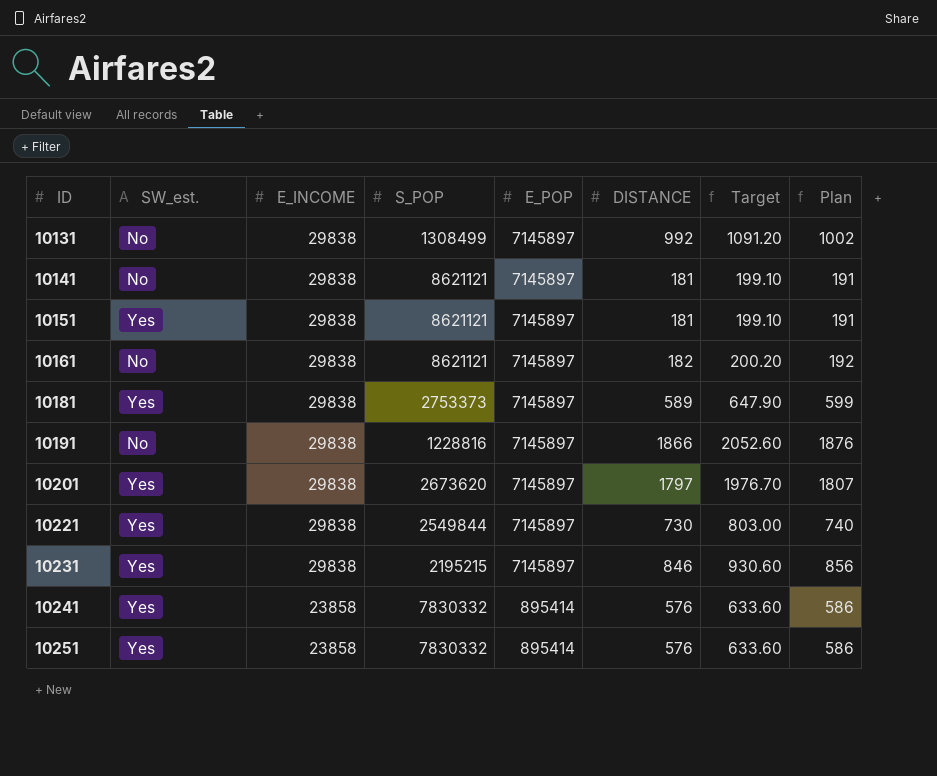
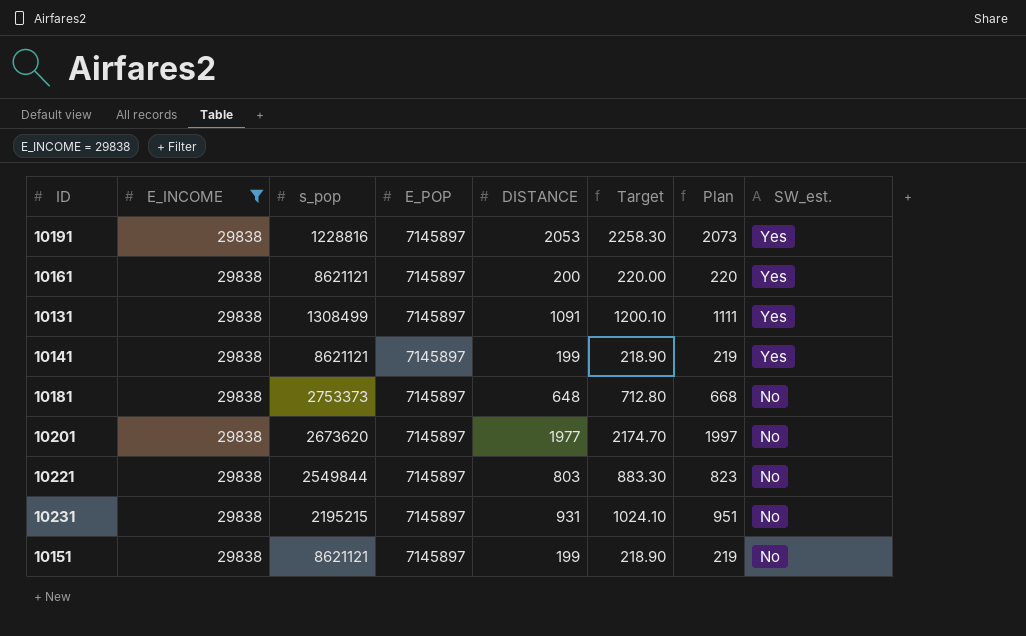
filter: none -> E_INCOME = 29838
row order: ID ascending -> SW_est. descending
column name: S_POP -> s_pop
column Plan | formula: [DISTANCE] + 10 -> [DISTANCE] + 20
column SW_est. | position: 2 -> 8
10191 | DISTANCE: 1866 -> 2053
10191 | Target: 2052.60 -> 2258.30
10191 | SW_est.: No -> Yes
10161 | DISTANCE: 182 -> 200
10161 | Target: 200.20 -> 220.00
10161 | SW_est.: No -> Yes
10131 | DISTANCE: 992 -> 1091
10131 | Target: 1091.20 -> 1200.10
10131 | SW_est.: No -> Yes
10141 | DISTANCE: 181 -> 199
10141 | Target: 199.10 -> 218.90
10141 | SW_est.: No -> Yes
10181 | DISTANCE: 589 -> 648
10181 | Target: 647.90 -> 712.80
10181 | SW_est.: Yes -> No
10201 | DISTANCE: 1797 -> 1977
10201 | Target: 1976.70 -> 2174.70
10201 | SW_est.: Yes -> No
10221 | DISTANCE: 730 -> 803
10221 | Target: 803.00 -> 883.30
10221 | SW_est.: Yes -> No
10231 | DISTANCE: 846 -> 931
10231 | Target: 930.60 -> 1024.10
10231 | SW_est.: Yes -> No
10151 | DISTANCE: 181 -> 199
10151 | Target: 199.10 -> 218.90
10151 | SW_est.: Yes -> No

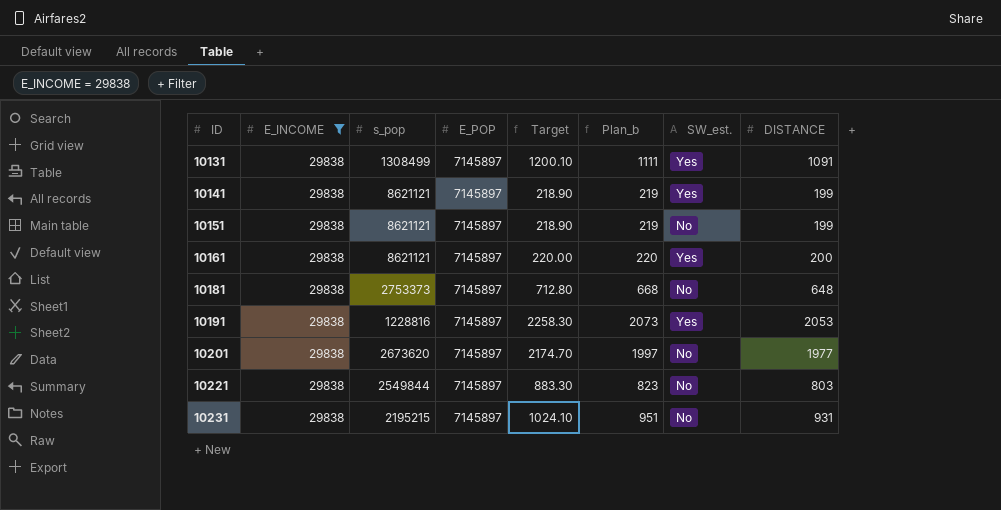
row order: SW_est. descending -> ID ascending
column name: Plan -> Plan_b
column DISTANCE | position: 5 -> 8

